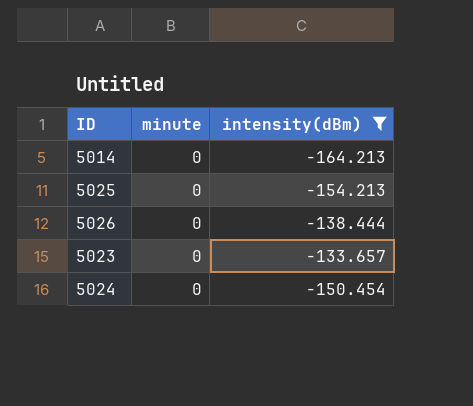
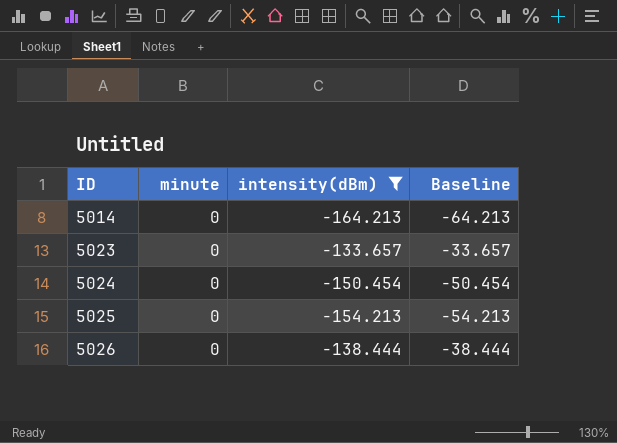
row order: none -> ID ascending
column Baseline | formula: none -> [intensity(dBm)] + 100

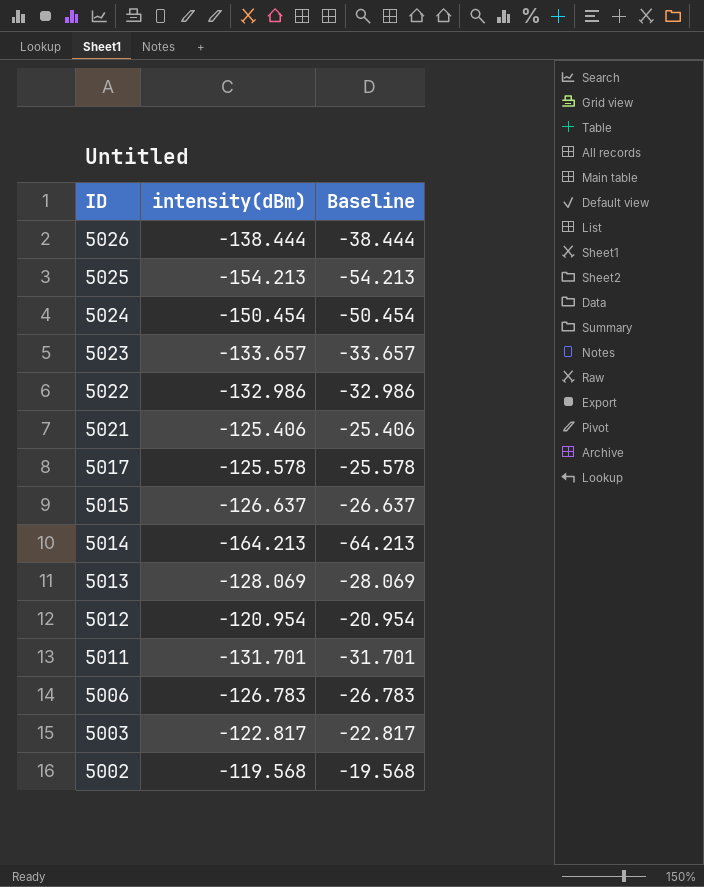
filter: intensity(dBm) <= -133.657 -> none
row order: ID ascending -> ID descending
column minute | position: 2 -> none

